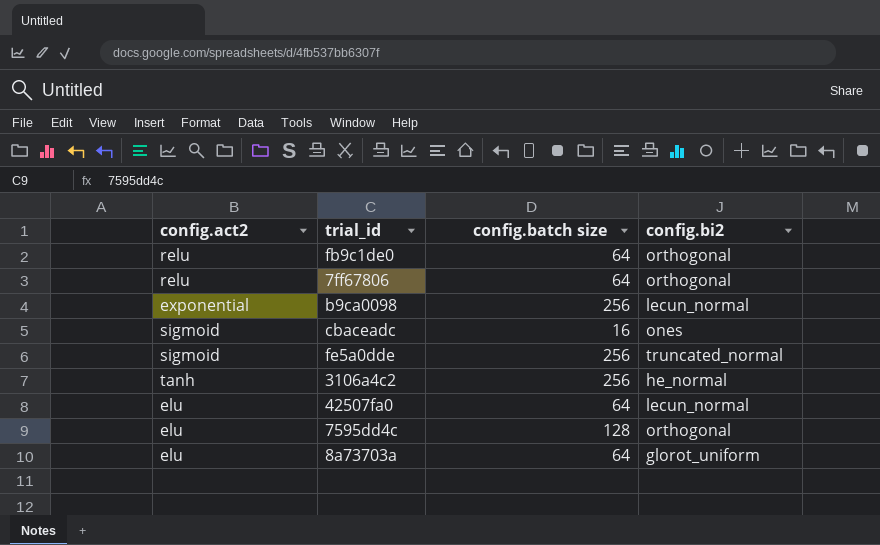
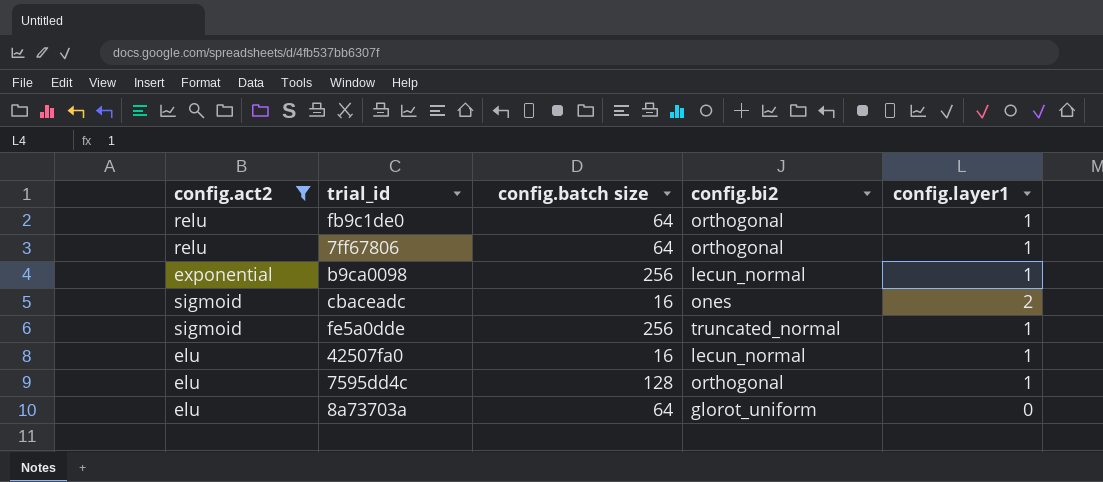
filter: none -> config.act2 != tanh
column config.layer1 | position: none -> 5
42507fa0 | config.batch size: 64 -> 16

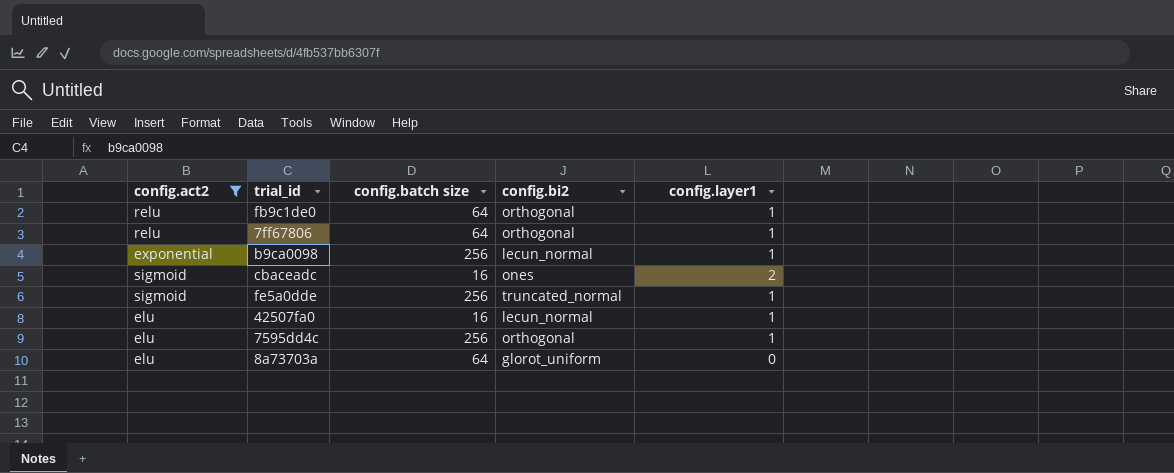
7595dd4c | config.batch size: 128 -> 256

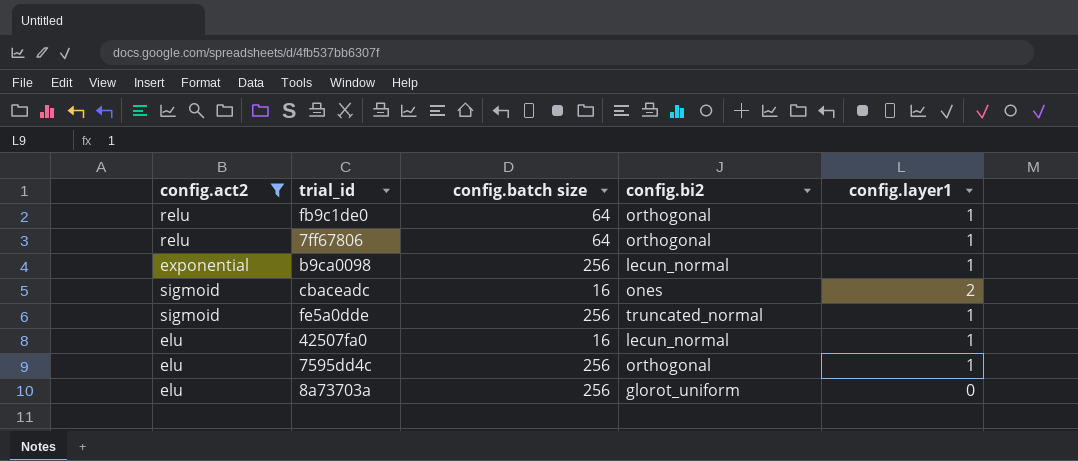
8a73703a | config.batch size: 64 -> 256

